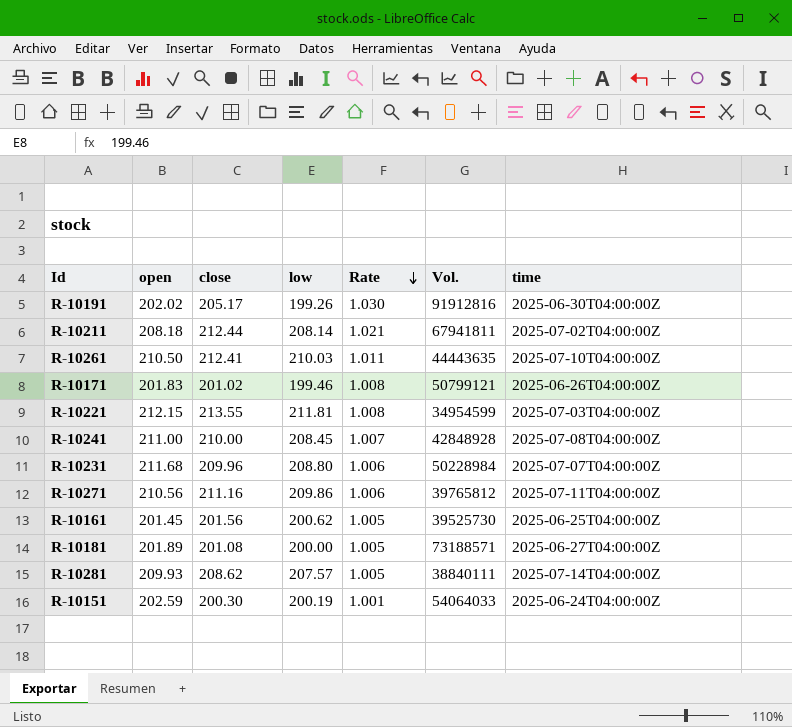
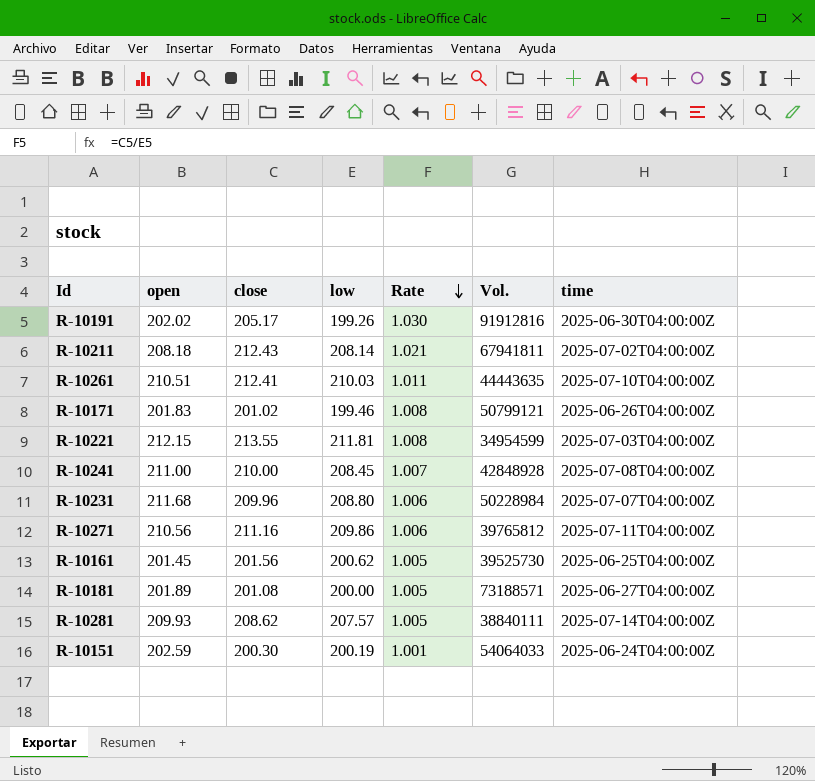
R-10211 | close: 212.44 -> 212.43
R-10261 | open: 210.50 -> 210.51

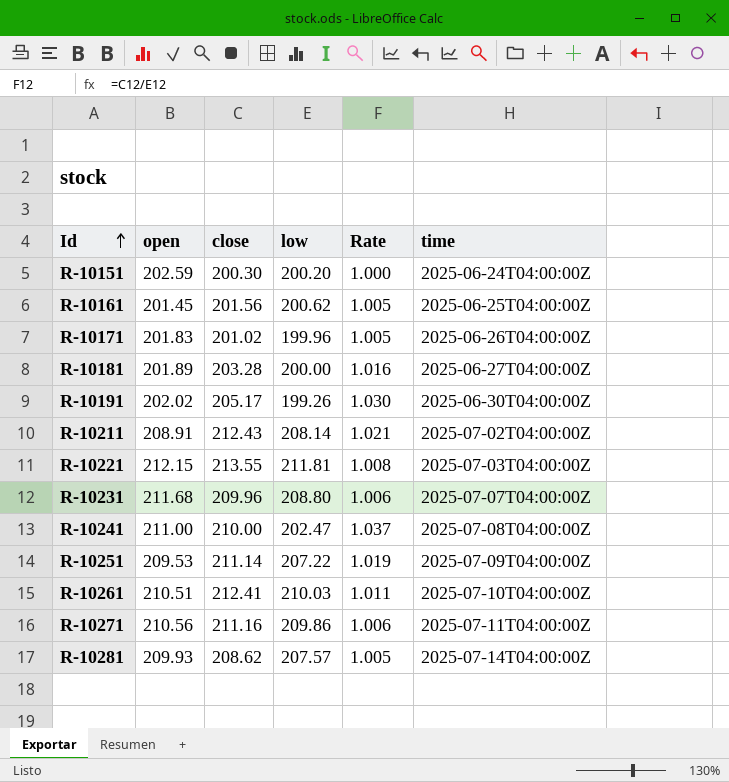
row order: Rate descending -> Id ascending
column Vol. | position: 6 -> none
R-10151 | low: 200.19 -> 200.20
R-10151 | Rate: 1.001 -> 1.000
R-10171 | low: 199.46 -> 199.96
R-10171 | Rate: 1.008 -> 1.005
R-10181 | close: 201.08 -> 203.28
R-10181 | Rate: 1.005 -> 1.016
R-10211 | open: 208.18 -> 208.91
R-10241 | low: 208.45 -> 202.47
R-10241 | Rate: 1.007 -> 1.037
row R-10251: none -> 209.53 | 211.14 | 207.22 | 1.019 | 2025-07-09T04:00:00Z

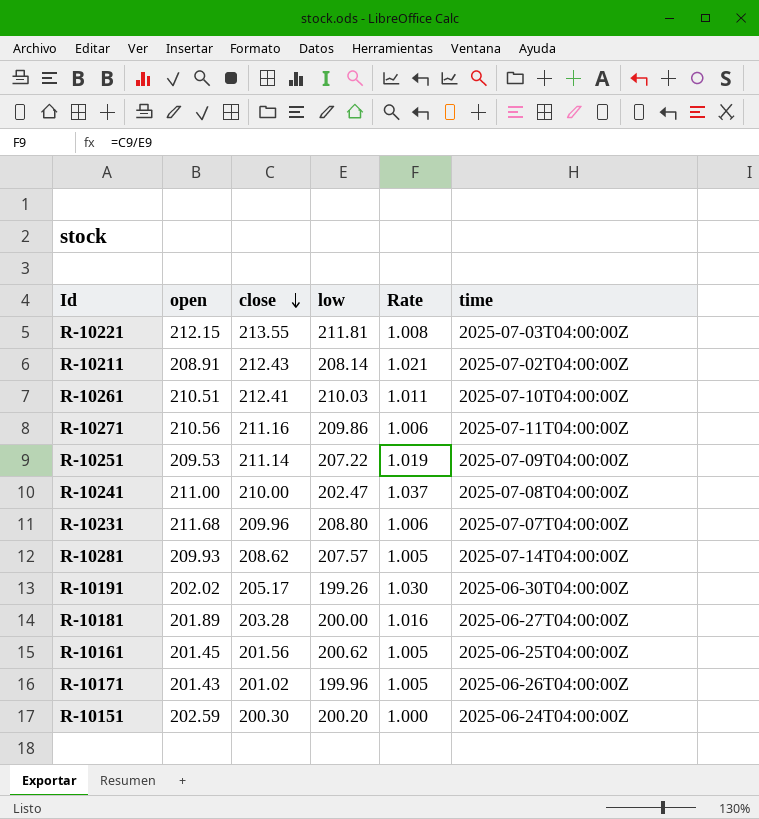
row order: Id ascending -> close descending
R-10171 | open: 201.83 -> 201.43

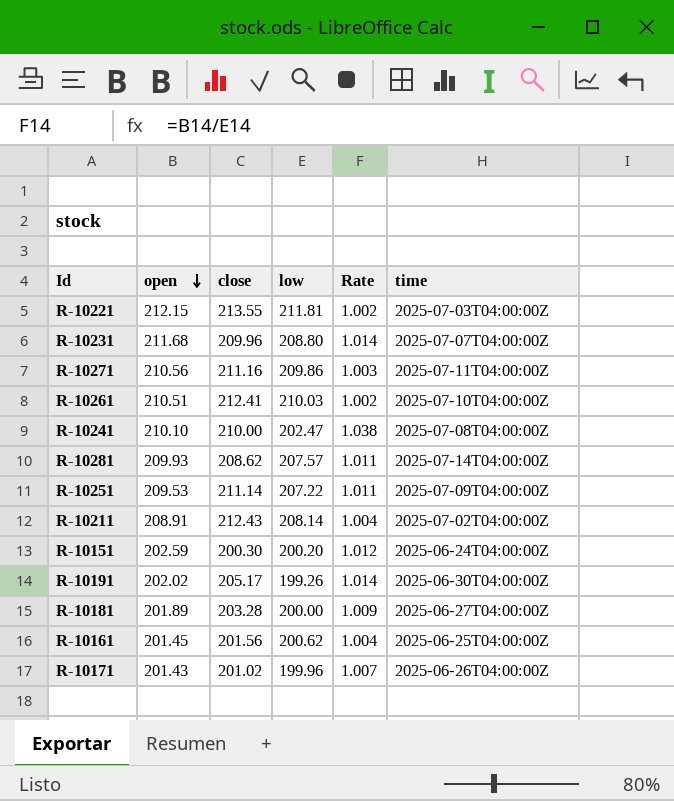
row order: close descending -> open descending
column Rate | formula: [close] / [low] -> [open] / [low]
R-10241 | open: 211.00 -> 210.10

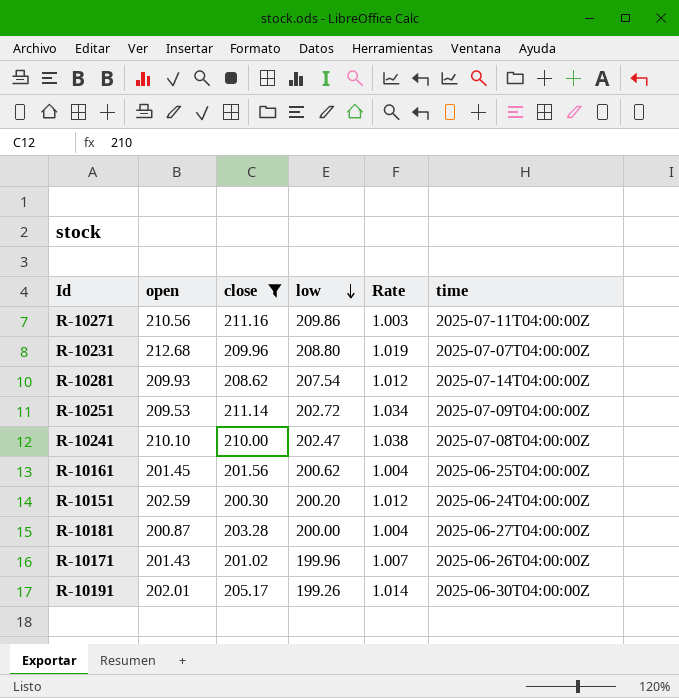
filter: none -> close <= 211.16
row order: open descending -> low descending
R-10231 | open: 211.68 -> 212.68
R-10231 | Rate: 1.014 -> 1.019
R-10281 | low: 207.57 -> 207.54
R-10281 | Rate: 1.011 -> 1.012
R-10251 | low: 207.22 -> 202.72
R-10251 | Rate: 1.011 -> 1.034
R-10181 | open: 201.89 -> 200.87
R-10181 | Rate: 1.009 -> 1.004
R-10191 | open: 202.02 -> 202.01

